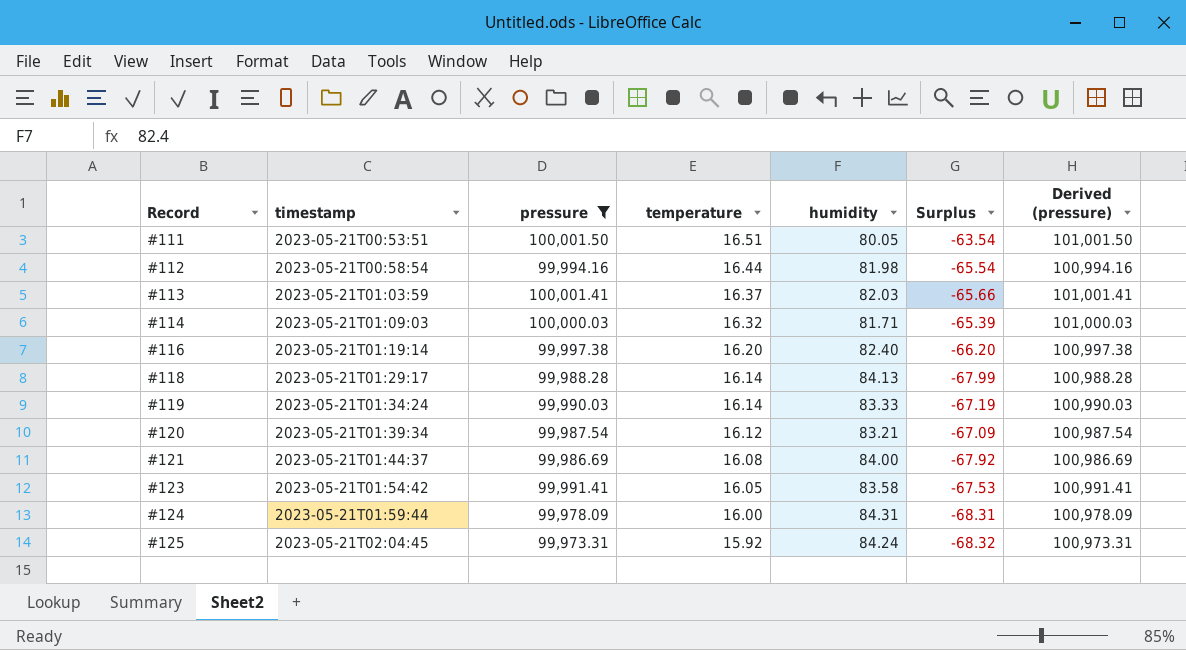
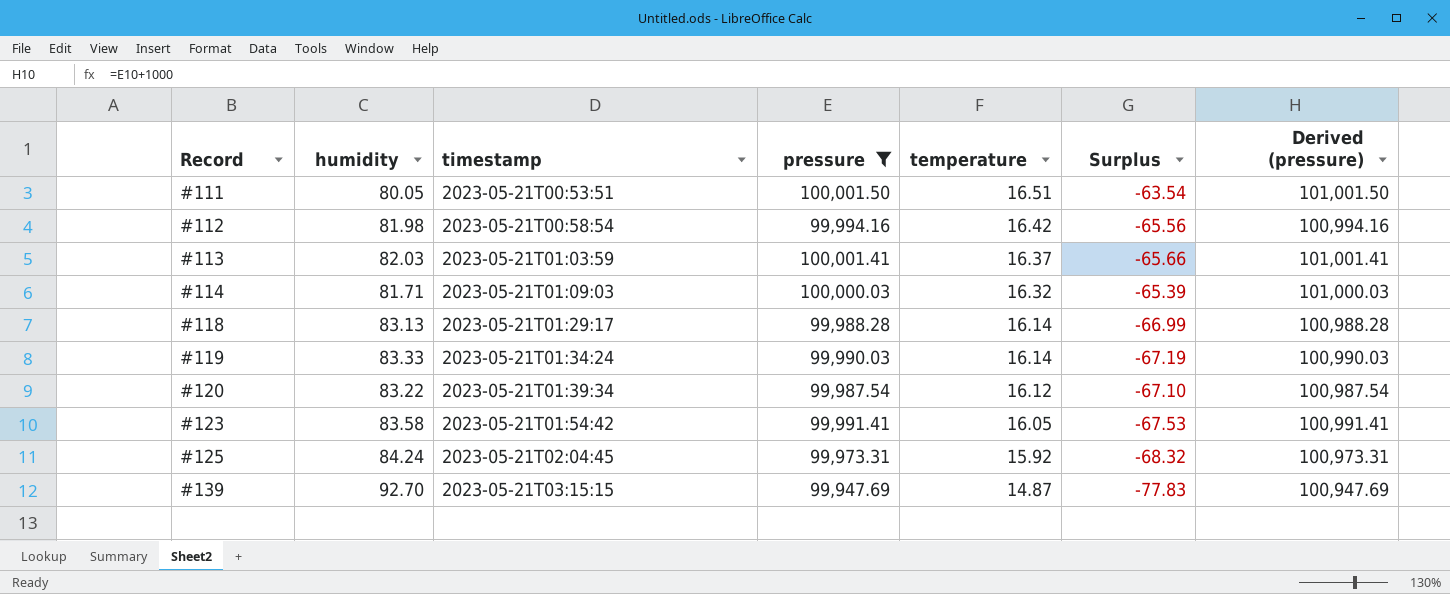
column humidity | position: 5 -> 2
row #116: 2023-05-21T01:19:14 | 99,997.38 | 16.20 | 82.40 | -66.20 | 100,997.38 -> none
row #121: 2023-05-21T01:44:37 | 99,986.69 | 16.08 | 84.00 | -67.92 | 100,986.69 -> none
row #124: 2023-05-21T01:59:44 | 99,978.09 | 16.00 | 84.31 | -68.31 | 100,978.09 -> none
#112 | temperature: 16.44 -> 16.42
#112 | Surplus: -65.54 -> -65.56
#118 | humidity: 84.13 -> 83.13
#118 | Surplus: -67.99 -> -66.99
#120 | humidity: 83.21 -> 83.22
#120 | Surplus: -67.09 -> -67.10
row #139: none -> 92.70 | 2023-05-21T03:15:15 | 99,947.69 | 14.87 | -77.83 | 100,947.69

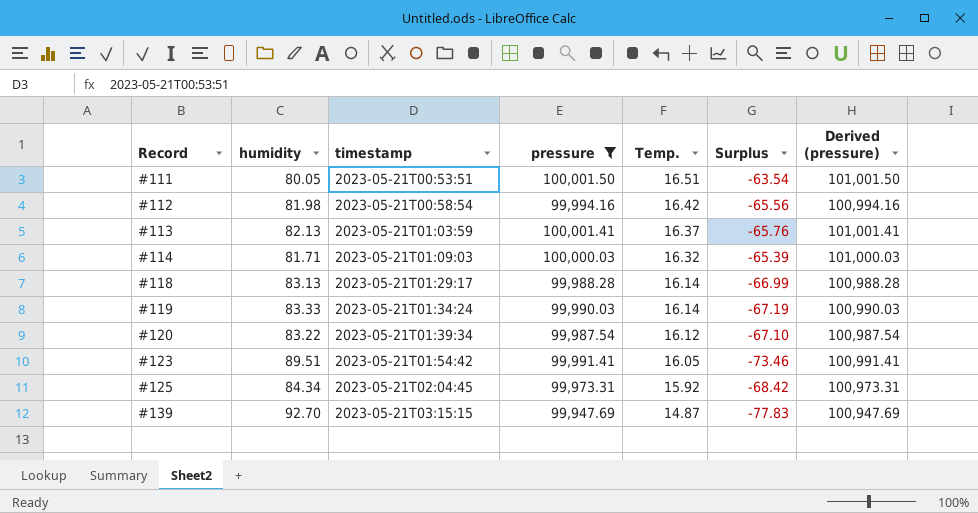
column name: temperature -> Temp.
#113 | humidity: 82.03 -> 82.13
#113 | Surplus: -65.66 -> -65.76
#123 | humidity: 83.58 -> 89.51
#123 | Surplus: -67.53 -> -73.46
#125 | humidity: 84.24 -> 84.34
#125 | Surplus: -68.32 -> -68.42

